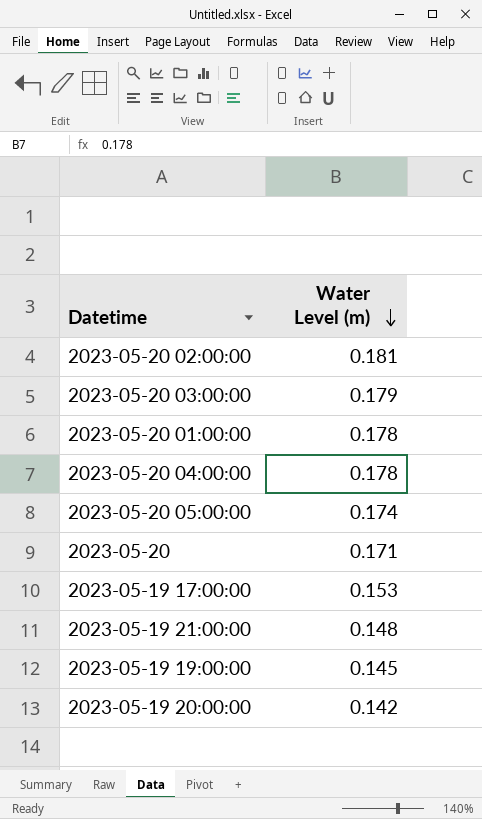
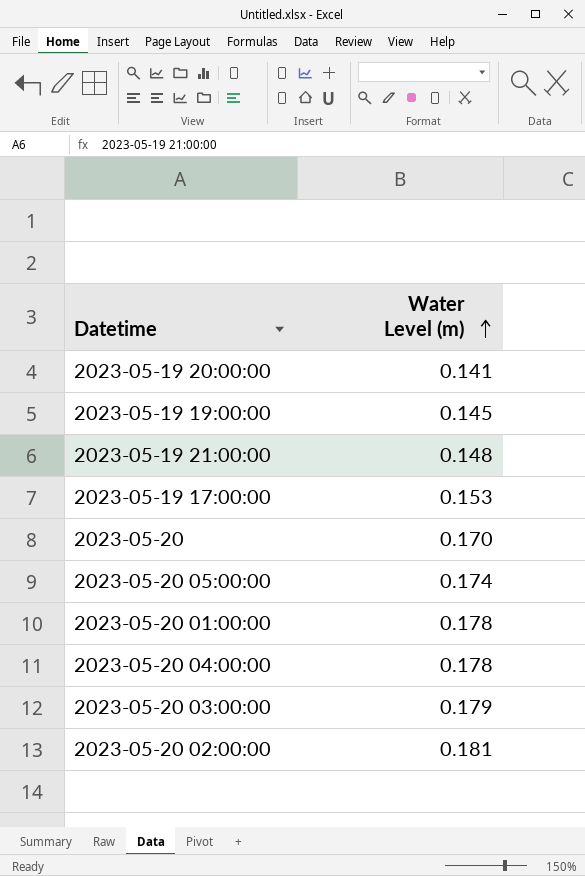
row order: Water Level (m) descending -> Water Level (m) ascending
2023-05-19 20:00:00 | Water Level (m): 0.142 -> 0.141
2023-05-20 | Water Level (m): 0.171 -> 0.170

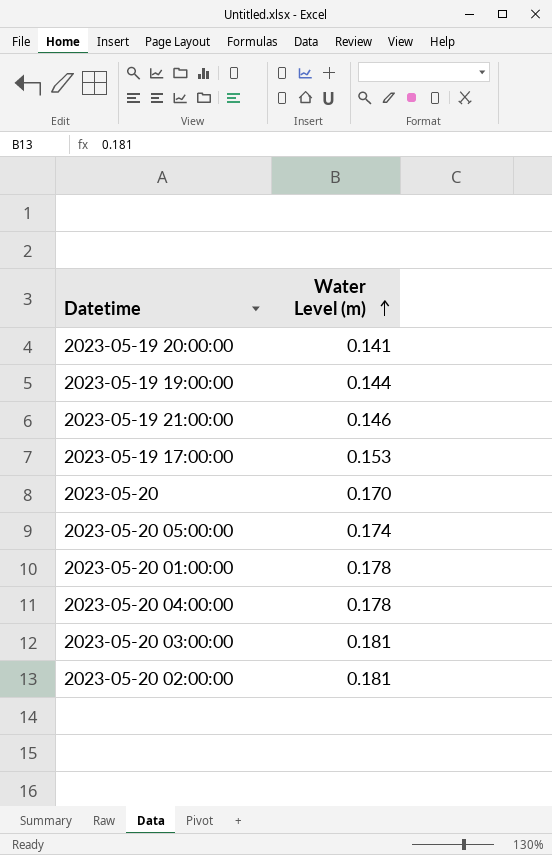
2023-05-19 19:00:00 | Water Level (m): 0.145 -> 0.144
2023-05-19 21:00:00 | Water Level (m): 0.148 -> 0.146
2023-05-20 03:00:00 | Water Level (m): 0.179 -> 0.181

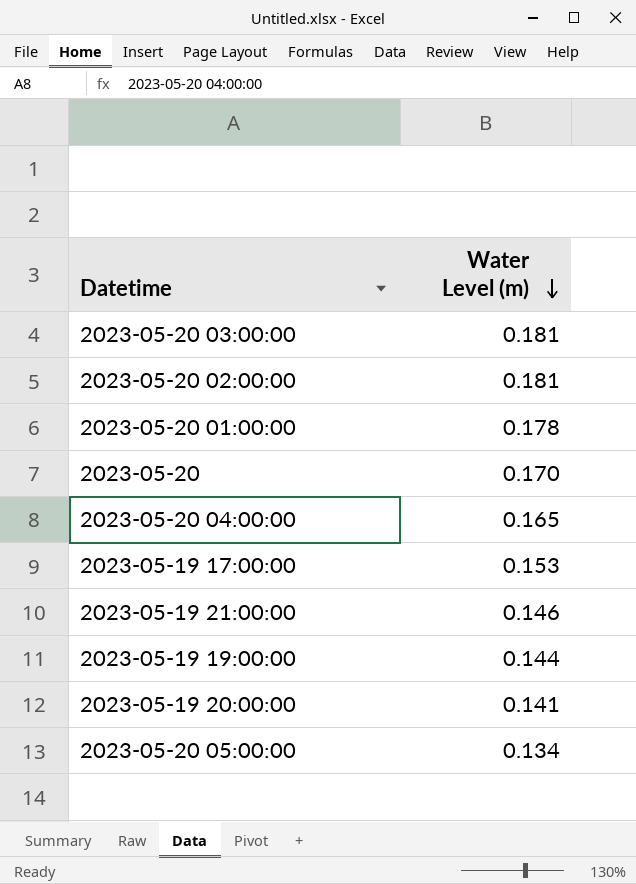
row order: Water Level (m) ascending -> Water Level (m) descending
2023-05-20 04:00:00 | Water Level (m): 0.178 -> 0.165
2023-05-20 05:00:00 | Water Level (m): 0.174 -> 0.134

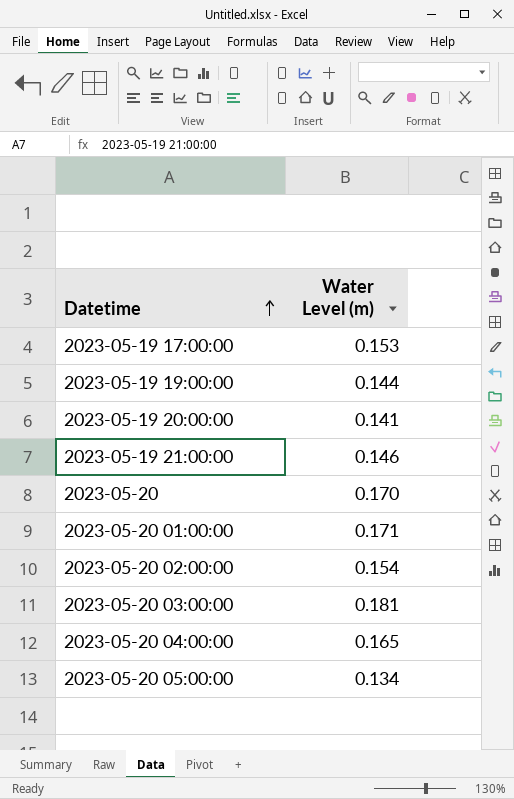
row order: Water Level (m) descending -> Datetime ascending
2023-05-20 01:00:00 | Water Level (m): 0.178 -> 0.171
2023-05-20 02:00:00 | Water Level (m): 0.181 -> 0.154

